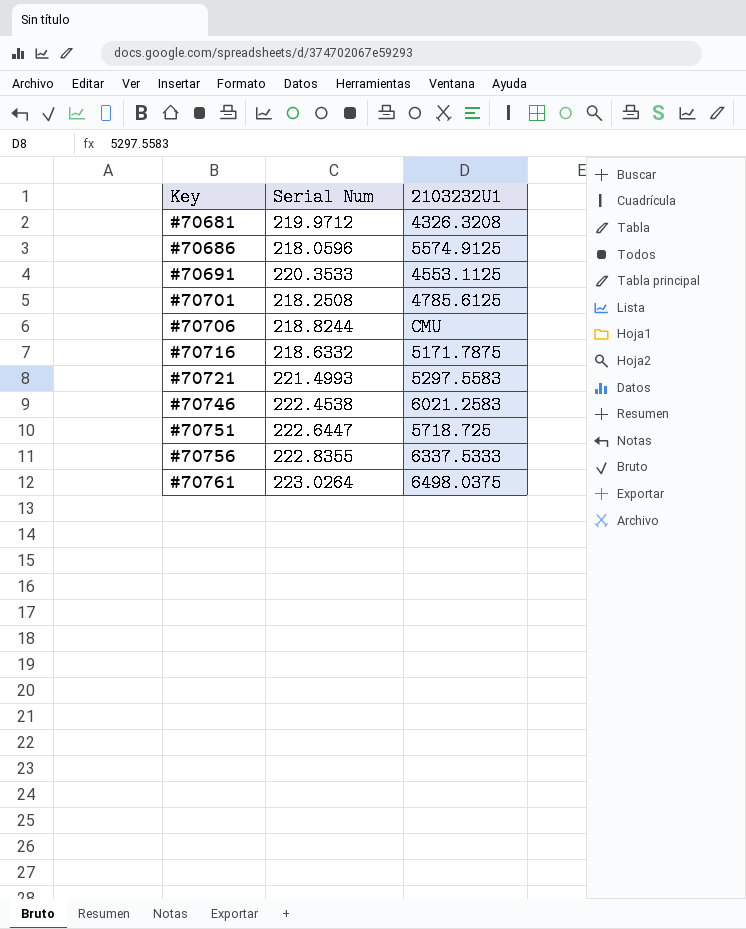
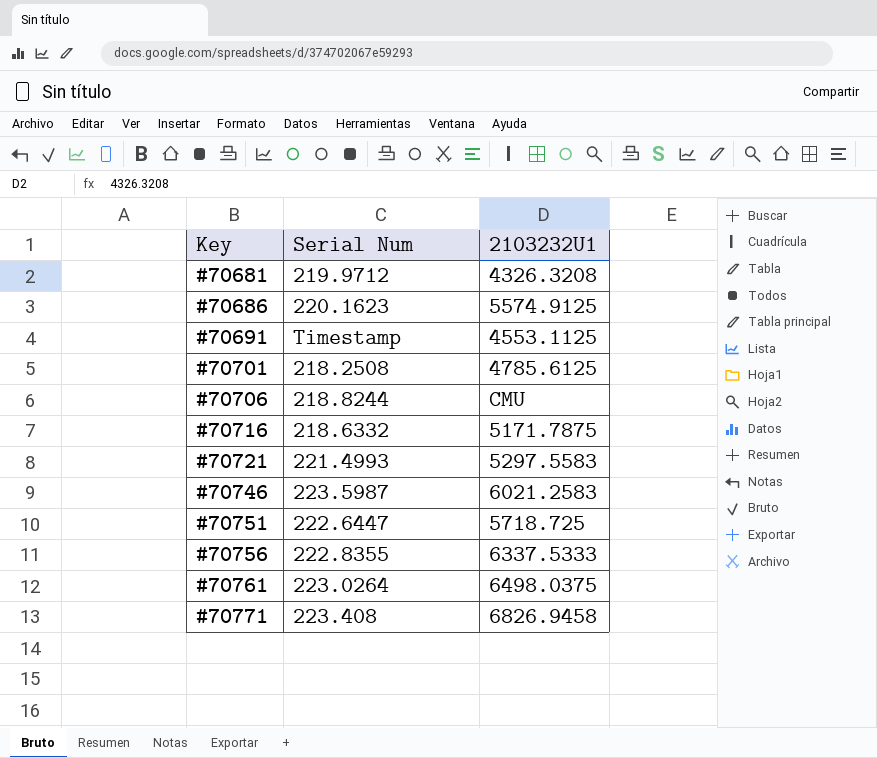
#70686 | Serial Num: 218.0596 -> 220.1623
#70691 | Serial Num: 220.3533 -> Timestamp
#70746 | Serial Num: 222.4538 -> 223.5987
row #70771: none -> 223.408 | 6826.9458

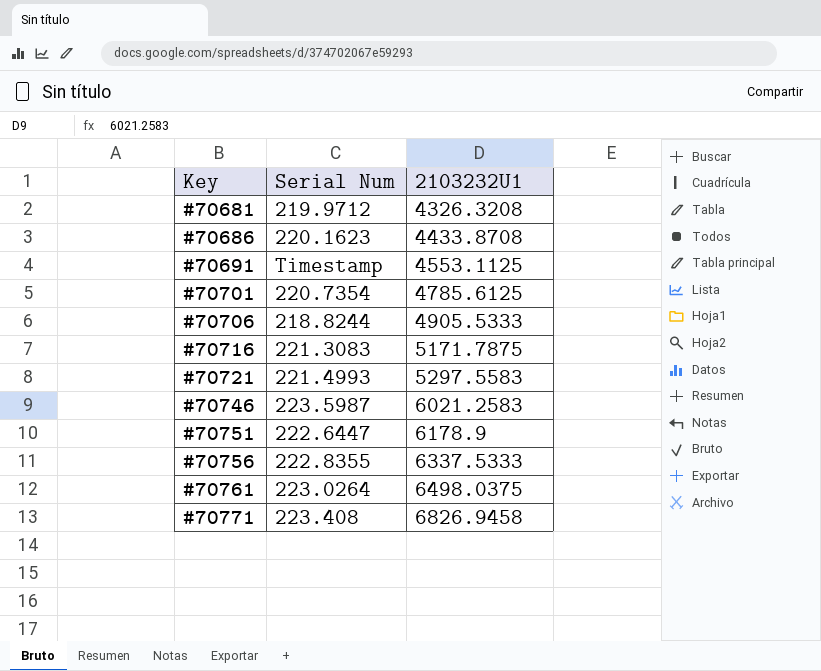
#70686 | 2103232U1: 5574.9125 -> 4433.8708
#70701 | Serial Num: 218.2508 -> 220.7354
#70706 | 2103232U1: CMU -> 4905.5333
#70716 | Serial Num: 218.6332 -> 221.3083
#70751 | 2103232U1: 5718.725 -> 6178.9

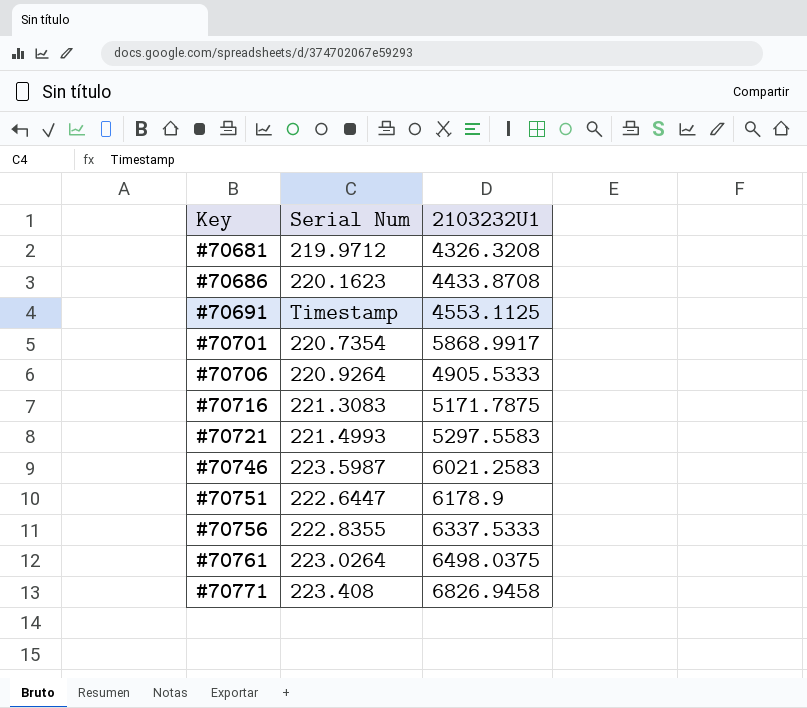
#70701 | 2103232U1: 4785.6125 -> 5868.9917
#70706 | Serial Num: 218.8244 -> 220.9264

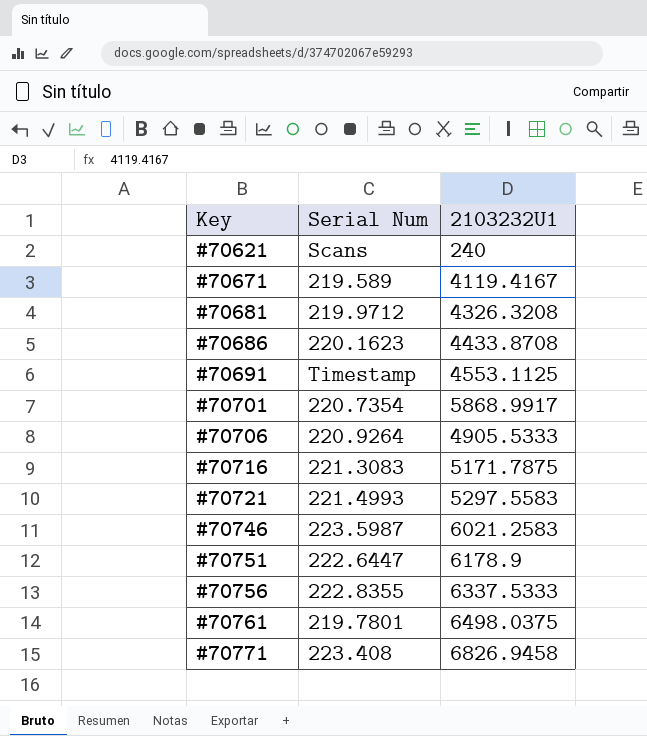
row #70621: none -> Scans | 240
row #70671: none -> 219.589 | 4119.4167
#70761 | Serial Num: 223.0264 -> 219.7801

